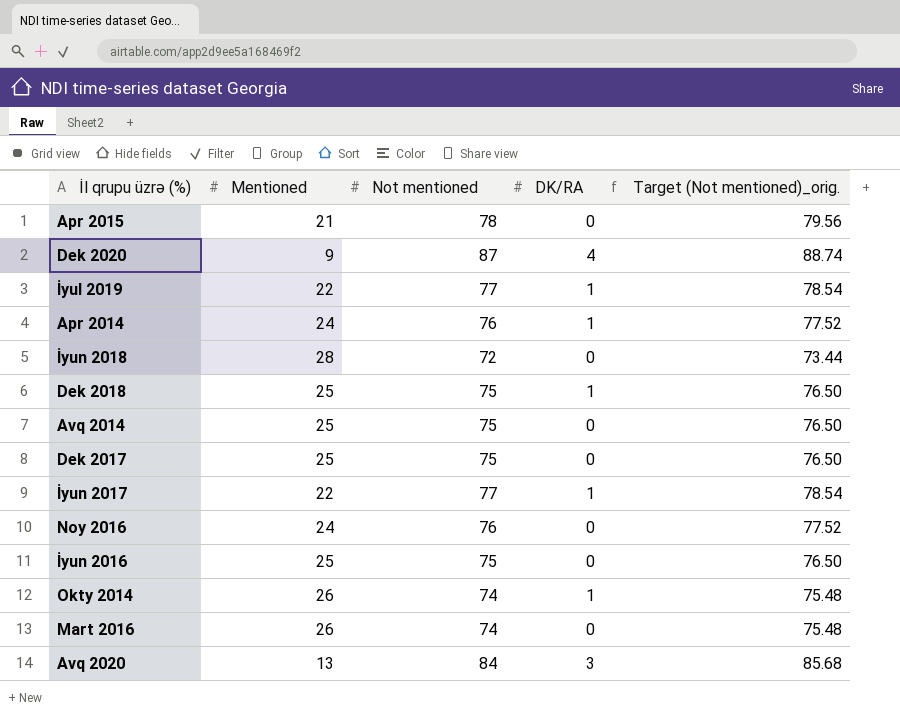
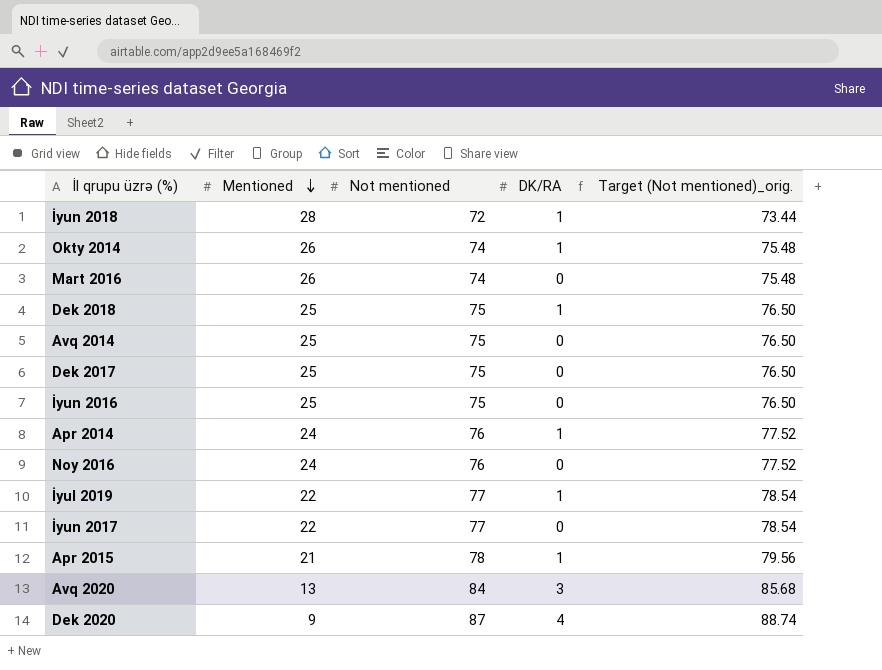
row order: none -> Mentioned descending
İyun 2018 | DK/RA: 0 -> 1
İyun 2017 | DK/RA: 1 -> 0
Apr 2015 | DK/RA: 0 -> 1

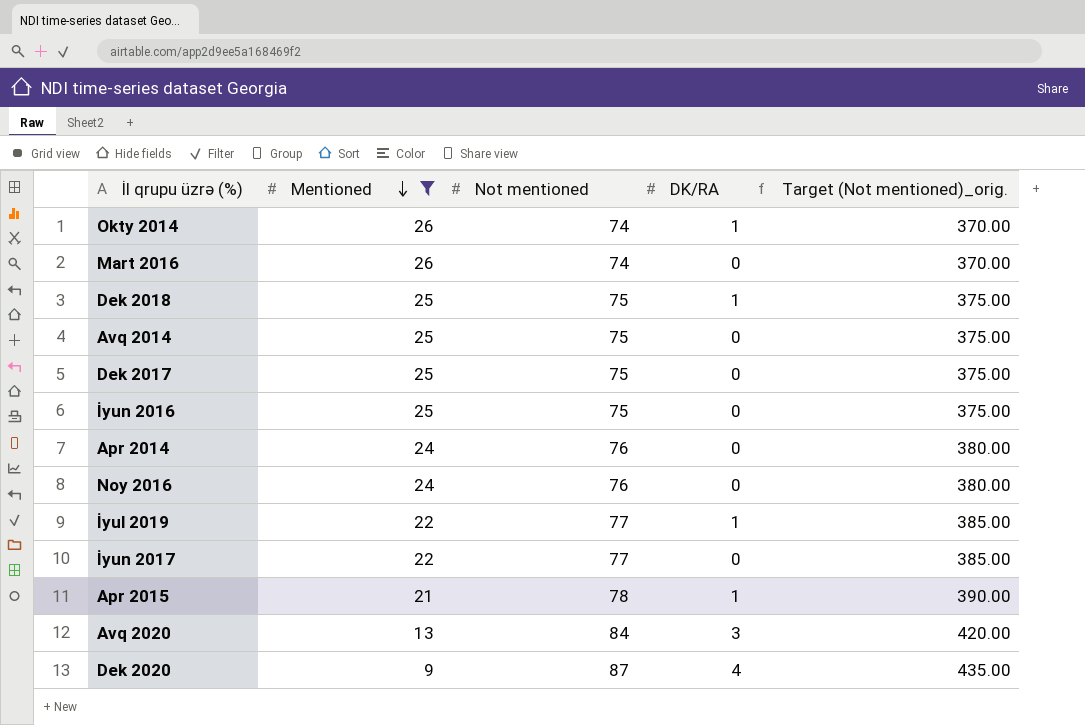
filter: none -> Mentioned != 28
column Target (Not mentioned)_orig. | formula: [Not mentioned] * 1.02 -> [Not mentioned] * 5
Apr 2014 | DK/RA: 1 -> 0

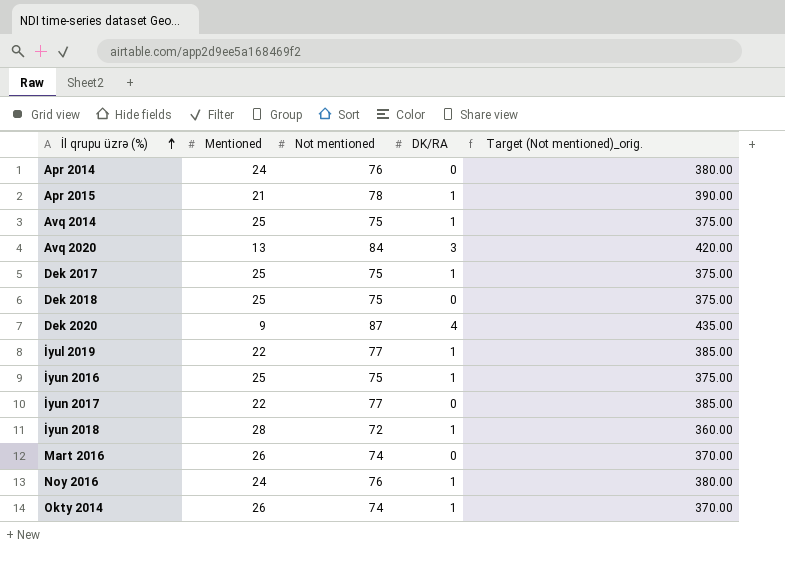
filter: Mentioned != 28 -> none
row order: Mentioned descending -> İl qrupu üzrə (%) ascending
Avq 2014 | DK/RA: 0 -> 1
Dek 2017 | DK/RA: 0 -> 1
Dek 2018 | DK/RA: 1 -> 0
İyun 2016 | DK/RA: 0 -> 1
Noy 2016 | DK/RA: 0 -> 1

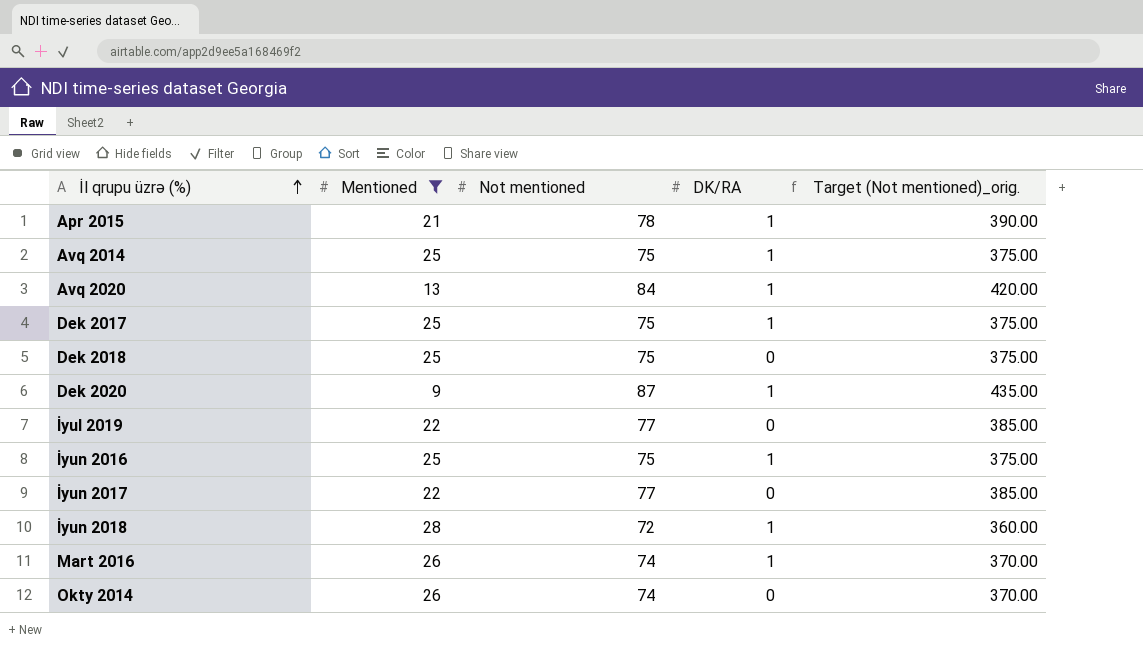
filter: none -> Mentioned != 24
Avq 2020 | DK/RA: 3 -> 1
Dek 2020 | DK/RA: 4 -> 1
İyul 2019 | DK/RA: 1 -> 0
Mart 2016 | DK/RA: 0 -> 1
Okty 2014 | DK/RA: 1 -> 0

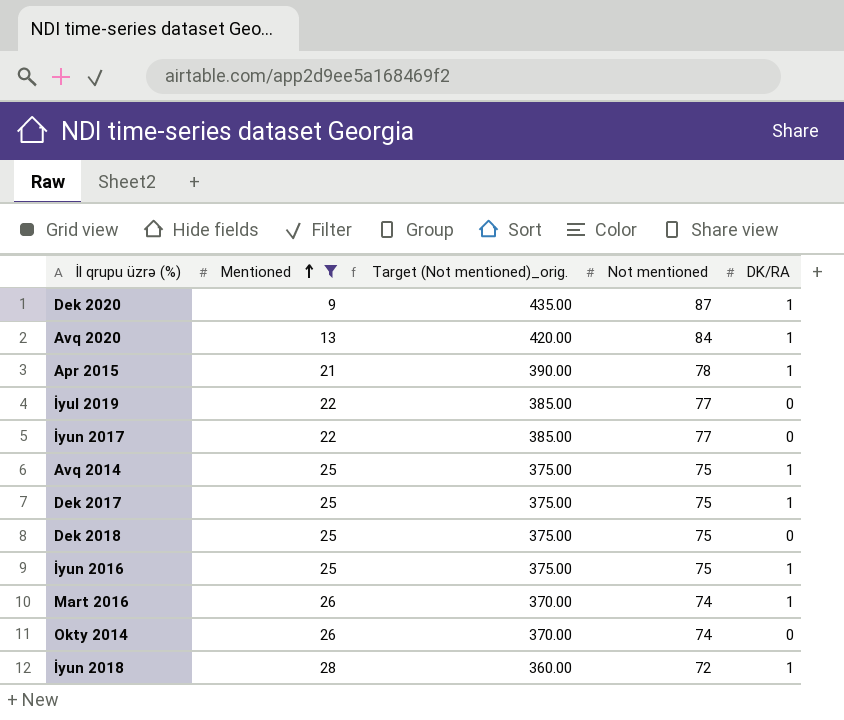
row order: İl qrupu üzrə (%) ascending -> Mentioned ascending
column Target (Not mentioned)_orig. | position: 5 -> 3

